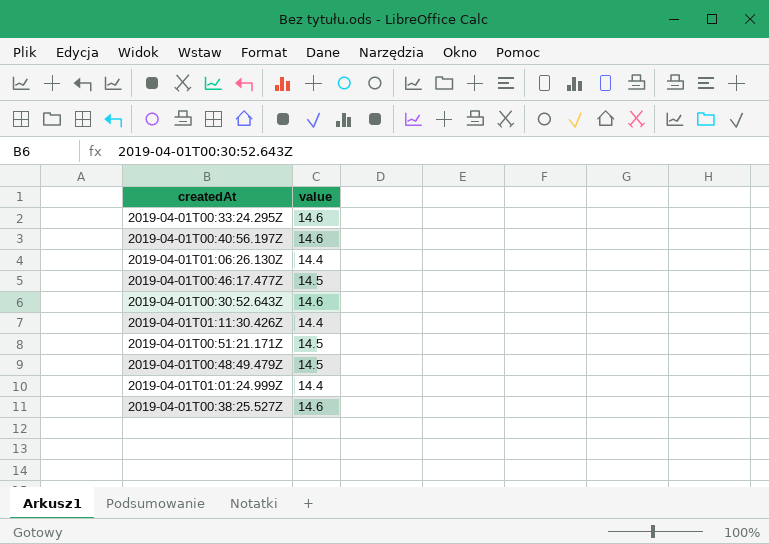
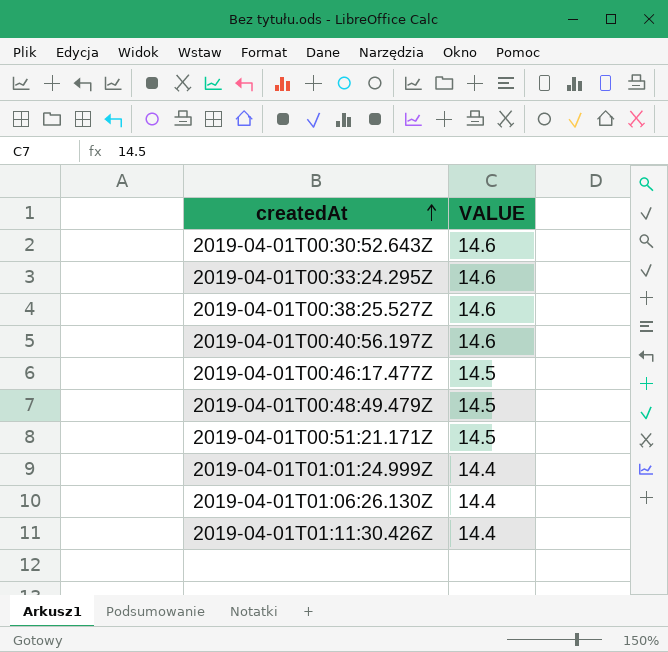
row order: none -> createdAt ascending
column name: value -> VALUE

